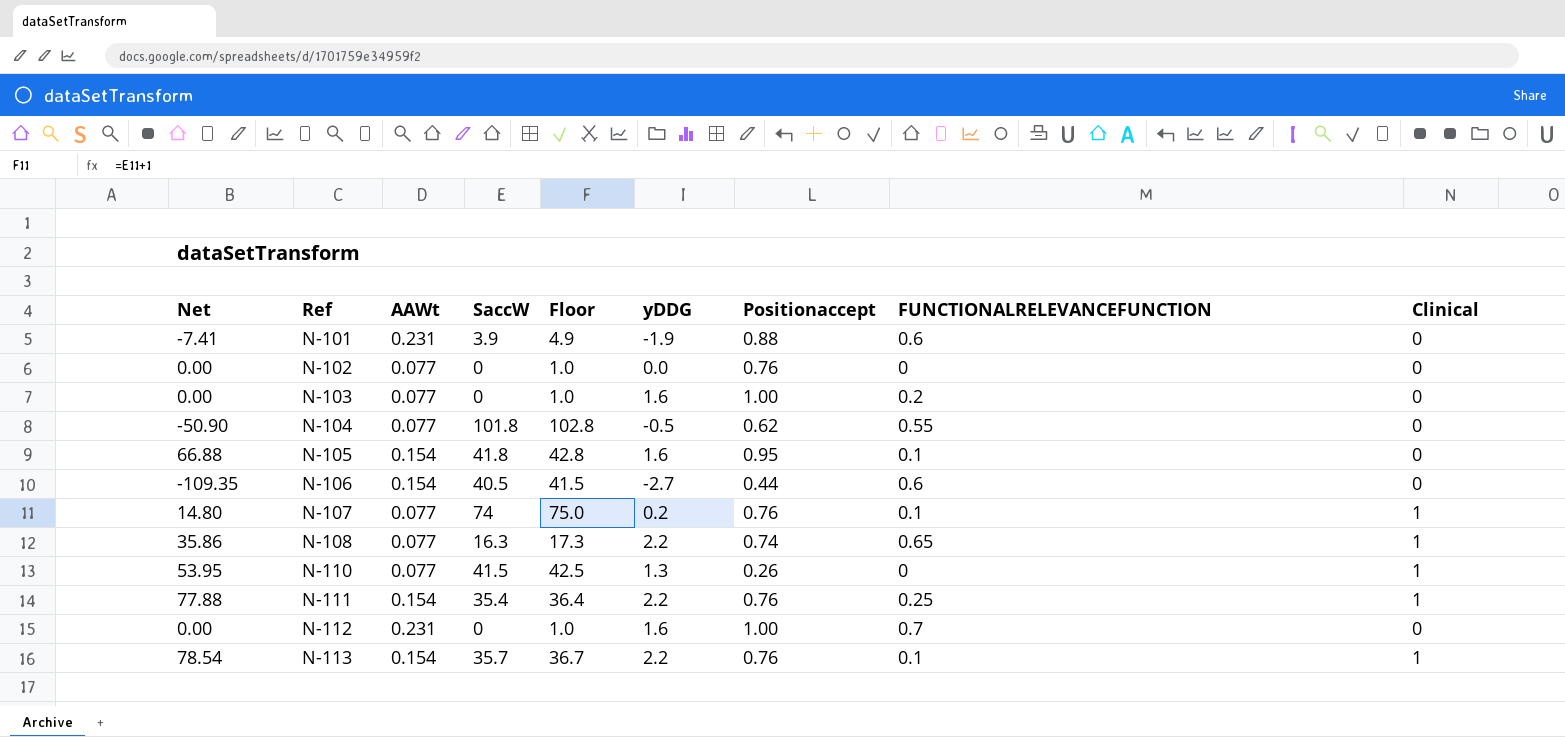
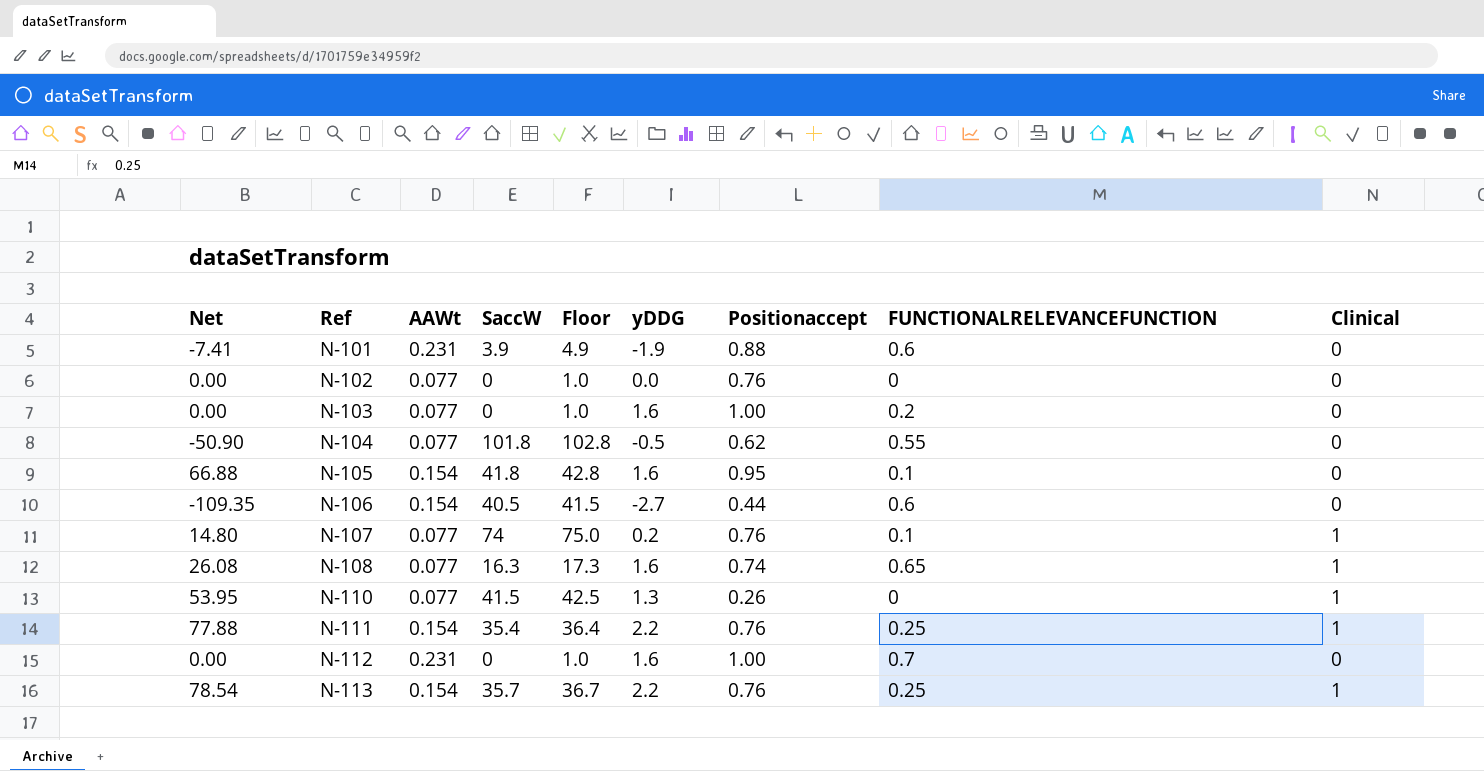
N-108 | Net: 35.86 -> 26.08
N-108 | yDDG: 2.2 -> 1.6
N-113 | FUNCTIONALRELEVANCEFUNCTION: 0.1 -> 0.25

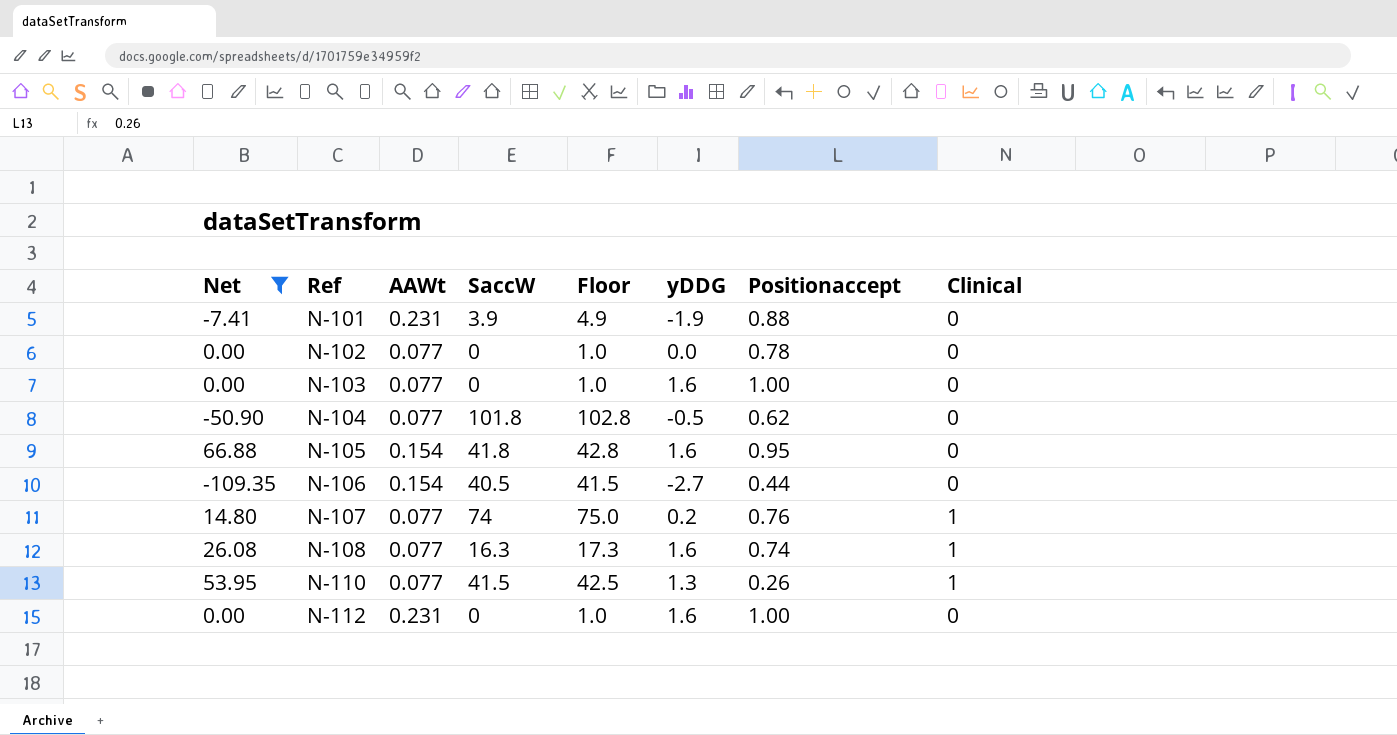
filter: none -> Net <= 66.88
column FUNCTIONALRELEVANCEFUNCTION | position: 8 -> none
N-102 | Positionaccept: 0.76 -> 0.78

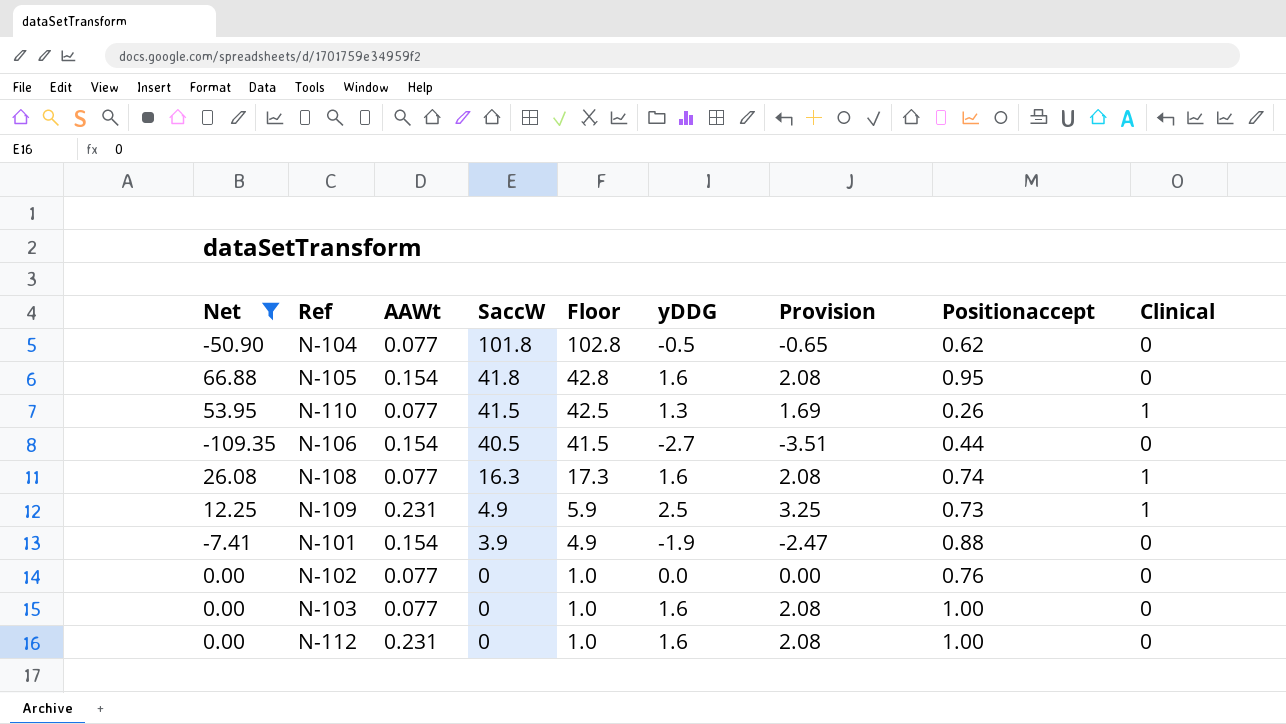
row order: Ref ascending -> SaccW descending
column Provision | formula: none -> [yDDG] * 1.3
row N-107: 14.80 | 0.077 | 74 | 75.0 | 0.2 | 0.76 | 1 -> none
row N-109: none -> 12.25 | 0.231 | 4.9 | 5.9 | 2.5 | 3.25 | 0.73 | 1
N-101 | AAWt: 0.231 -> 0.154
N-102 | Positionaccept: 0.78 -> 0.76

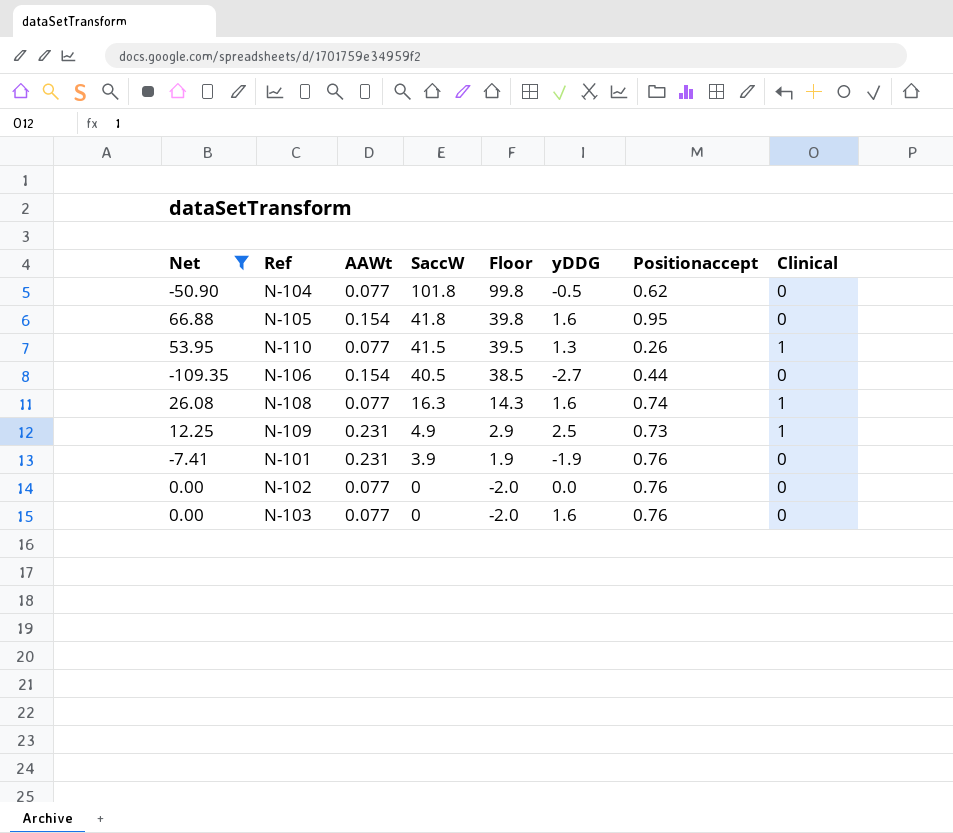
column Provision | formula: [yDDG] * 1.3 -> none
column Floor | formula: [SaccW] + 1 -> [SaccW] - 2
row N-112: 0.00 | 0.231 | 0 | 1.0 | 1.6 | 2.08 | 1.00 | 0 -> none
N-101 | AAWt: 0.154 -> 0.231
N-101 | Positionaccept: 0.88 -> 0.76
N-103 | Positionaccept: 1.00 -> 0.76

